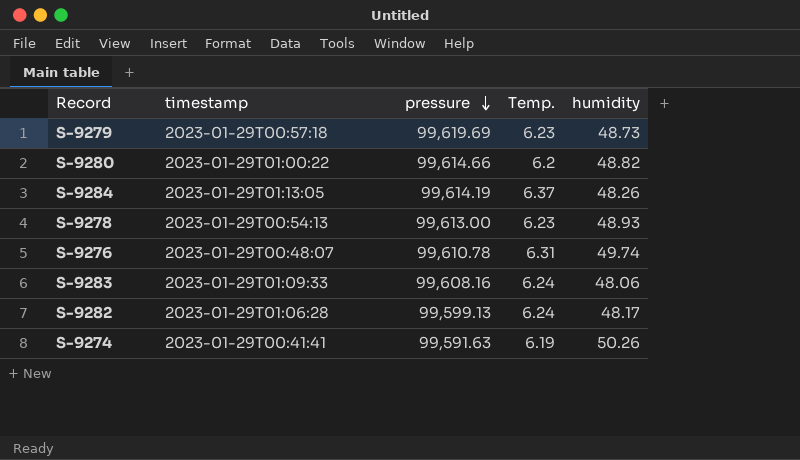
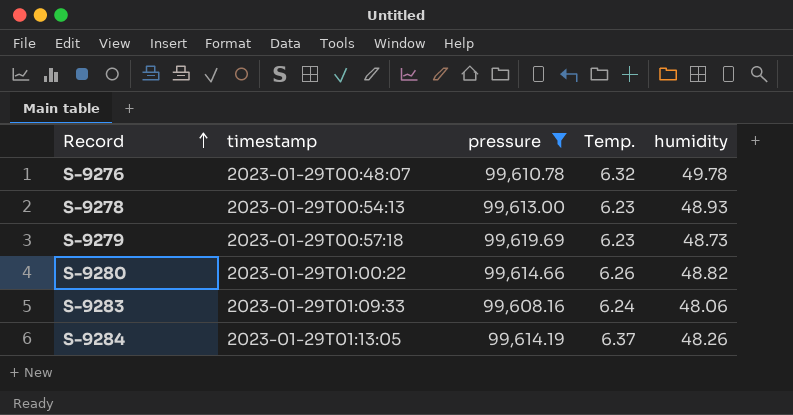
filter: none -> pressure >= 99,608.16
row order: pressure descending -> Record ascending
S-9276 | Temp.: 6.31 -> 6.32
S-9276 | humidity: 49.74 -> 49.78
S-9280 | Temp.: 6.2 -> 6.26

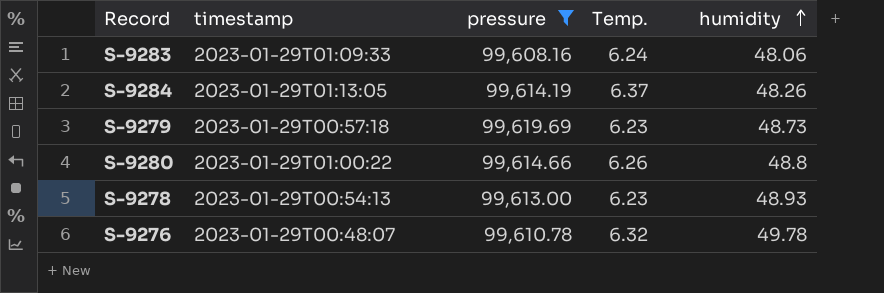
row order: Record ascending -> humidity ascending
S-9280 | humidity: 48.82 -> 48.8

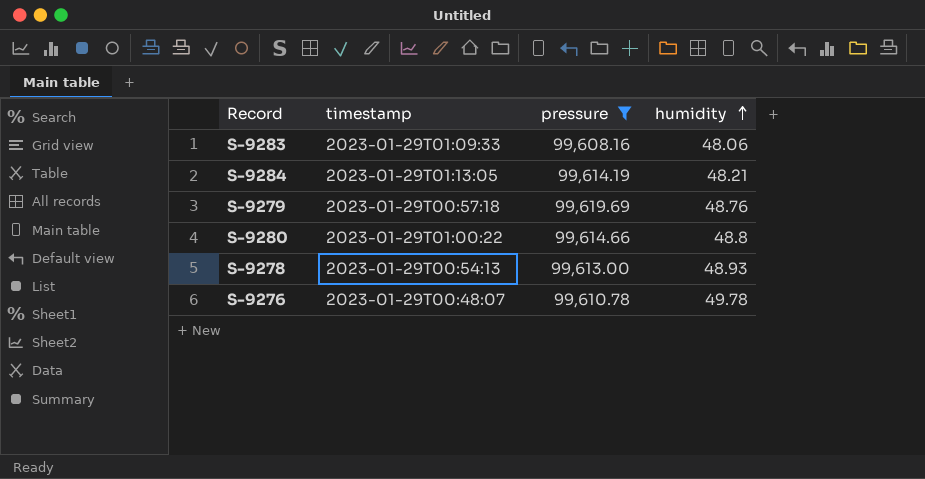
column Temp. | position: 4 -> none
S-9284 | humidity: 48.26 -> 48.21
S-9279 | humidity: 48.73 -> 48.76

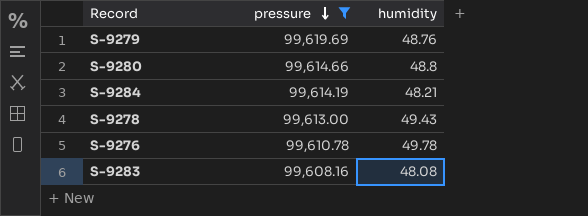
row order: humidity ascending -> pressure descending
column timestamp | position: 2 -> none
S-9278 | humidity: 48.93 -> 49.43
S-9283 | humidity: 48.06 -> 48.08

